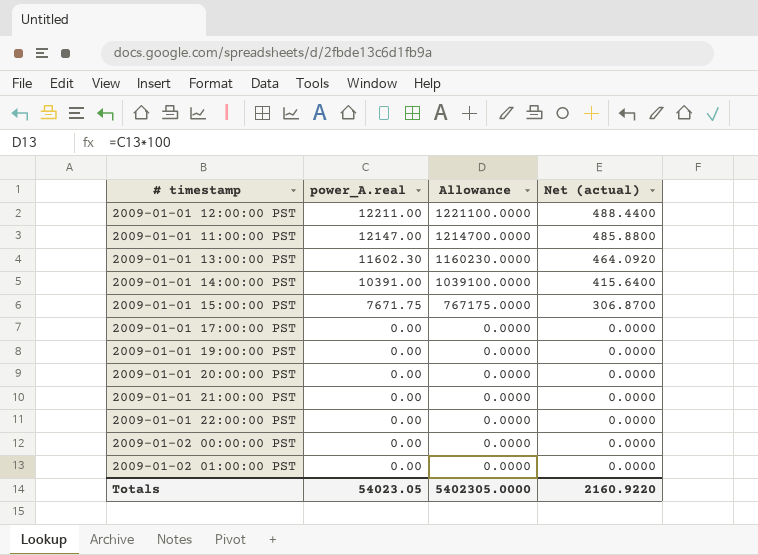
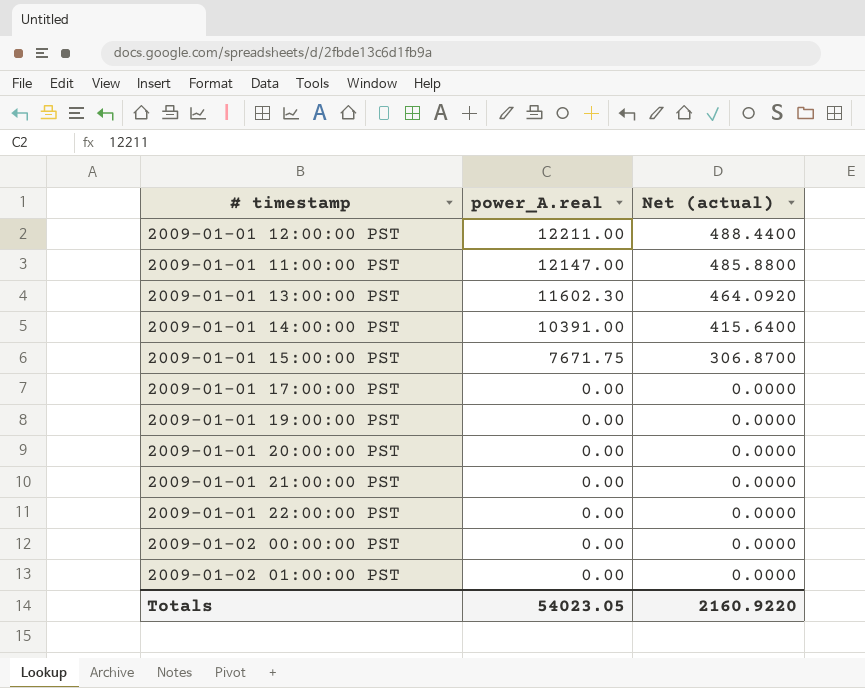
column Allowance | formula: [power_A.real] * 100 -> none

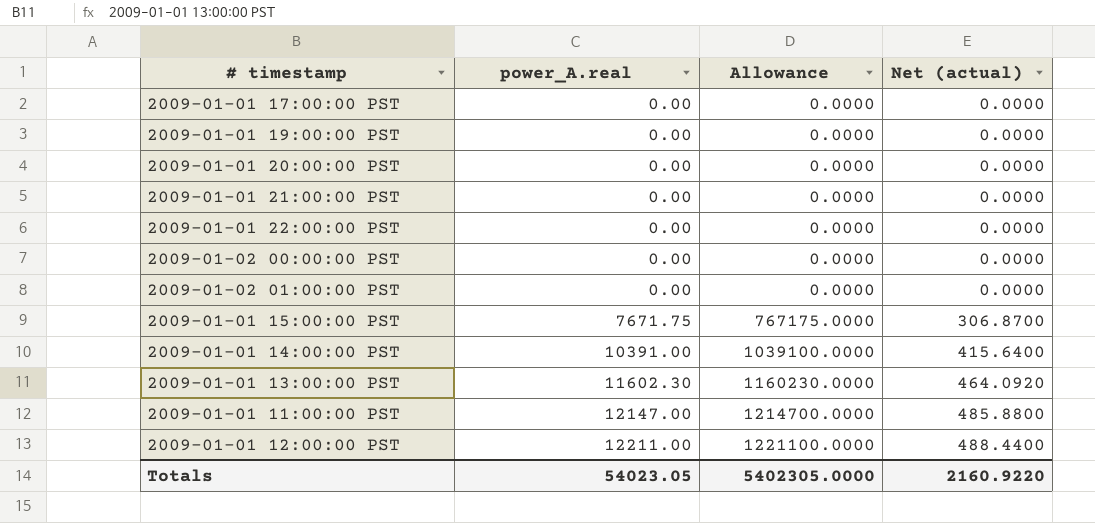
row order: power_A.real descending -> power_A.real ascending
column Allowance | formula: none -> [power_A.real] * 100

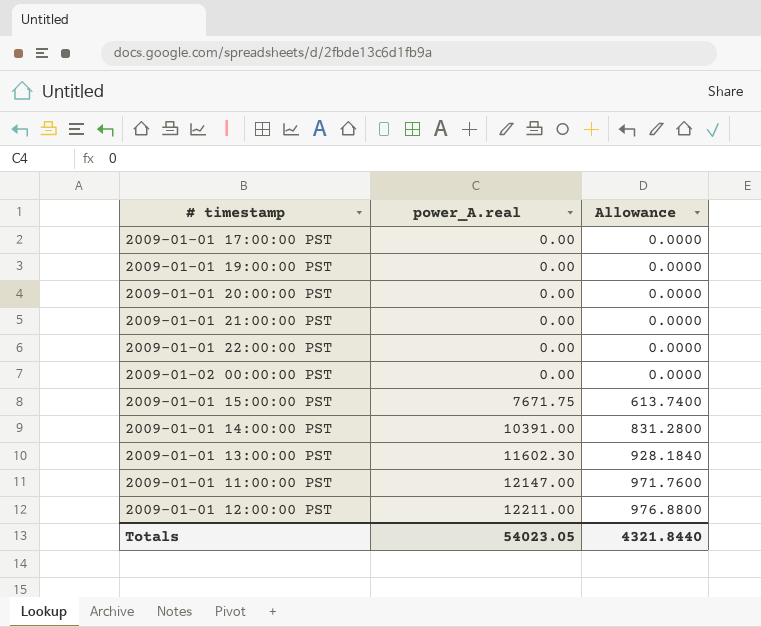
column Net (actual) | formula: [power_A.real] * 0.04 -> none
column Allowance | formula: [power_A.real] * 100 -> [power_A.real] * 0.08
row 2009-01-02 01:00:00 PST: 0.00 | 0.0000 | 0.0000 -> none
Totals | Allowance: 5402305.0000 -> 4321.8440

